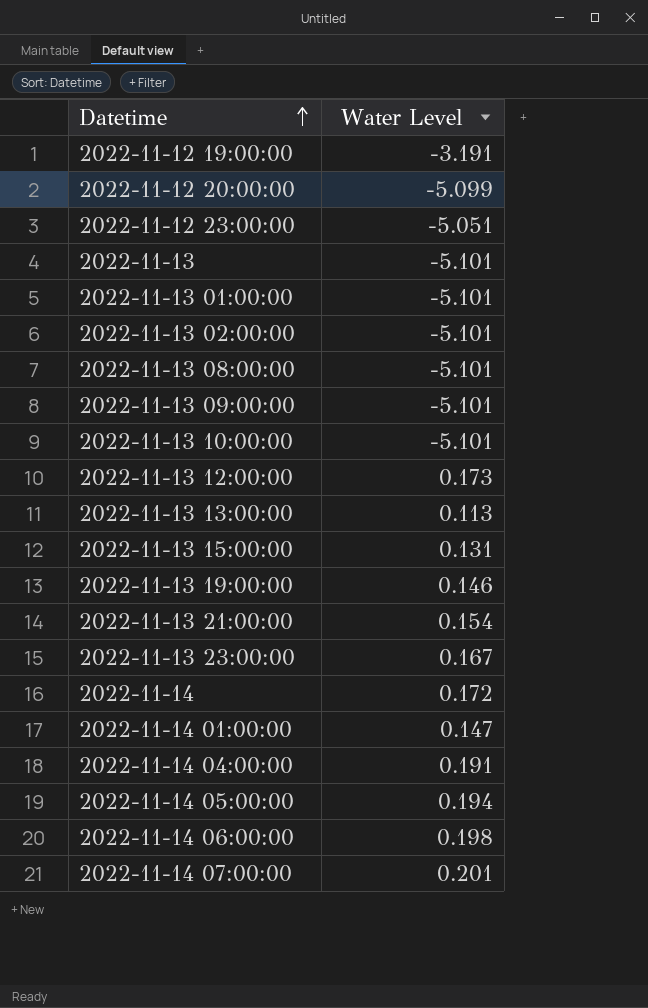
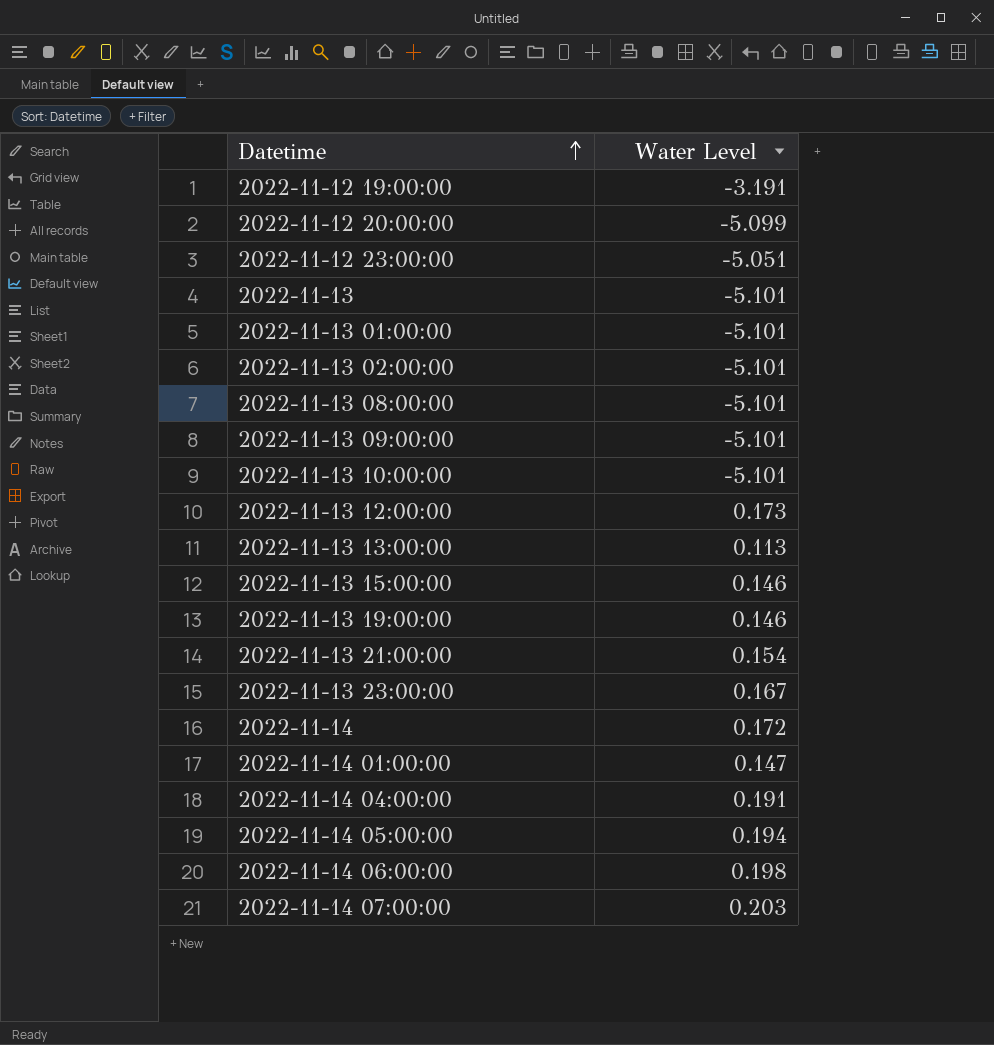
2022-11-13 15:00:00 | Water Level: 0.131 -> 0.146
2022-11-14 07:00:00 | Water Level: 0.201 -> 0.203

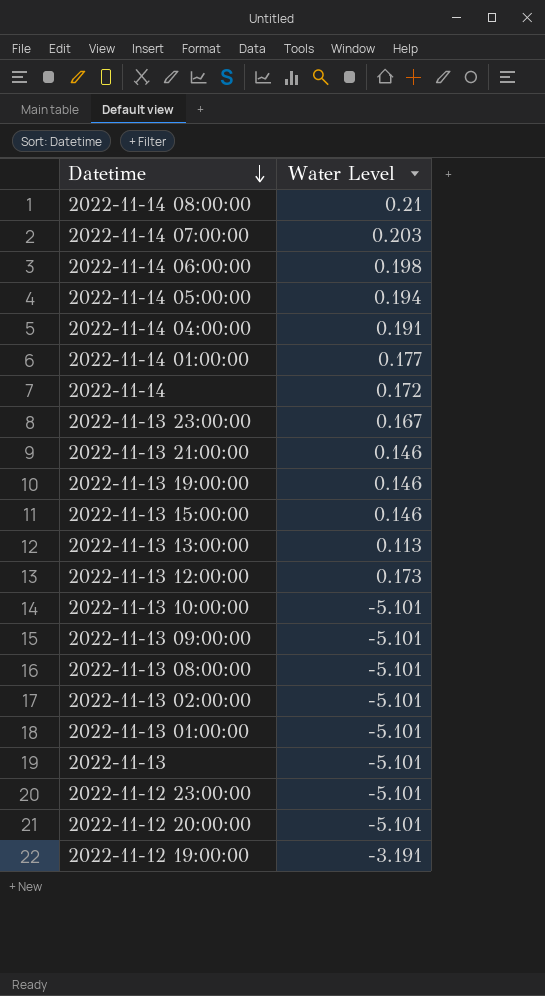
row order: Datetime ascending -> Datetime descending
row 2022-11-14 08:00:00: none -> 0.21
2022-11-14 01:00:00 | Water Level: 0.147 -> 0.177
2022-11-13 21:00:00 | Water Level: 0.154 -> 0.146
2022-11-12 23:00:00 | Water Level: -5.051 -> -5.101
2022-11-12 20:00:00 | Water Level: -5.099 -> -5.101

